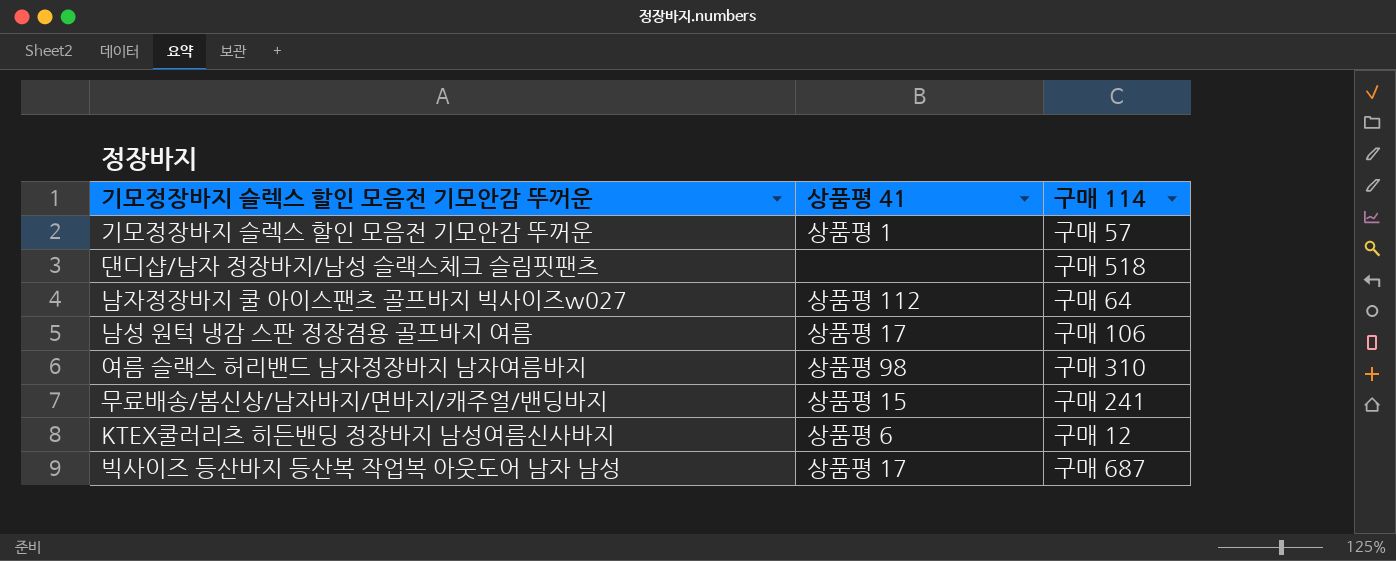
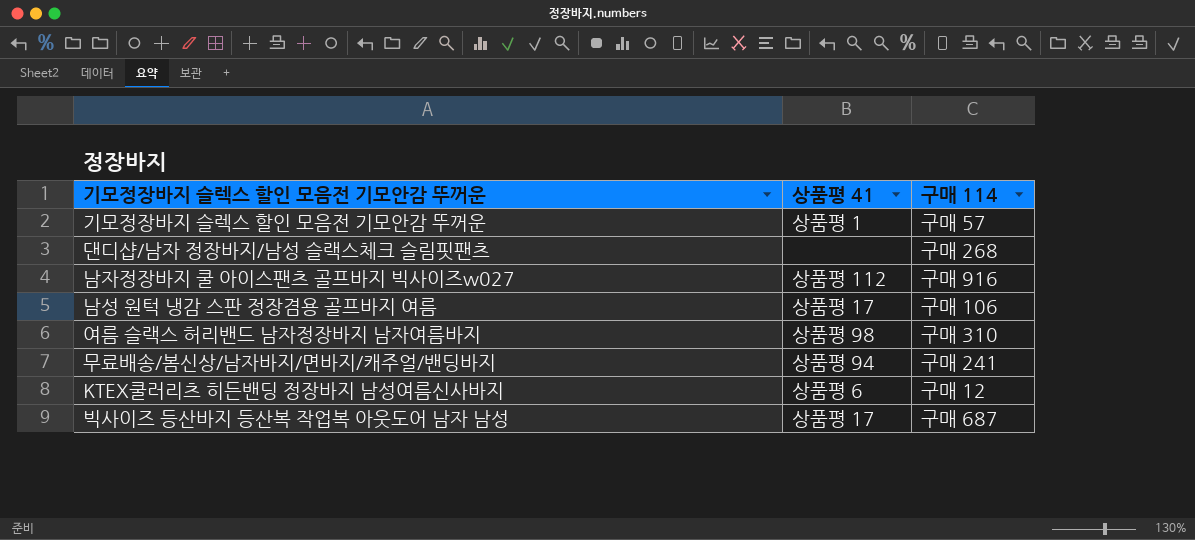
댄디샵/남자 정장바지/남성 슬랙스체크 슬림핏팬츠 | 구매 114: 구매 518 -> 구매 268
남자정장바지 쿨 아이스팬츠 골프바지 빅사이즈w027 | 구매 114: 구매 64 -> 구매 916
무료배송/봄신상/남자바지/면바지/캐주얼/밴딩바지 | 상품평 41: 상품평 15 -> 상품평 94

